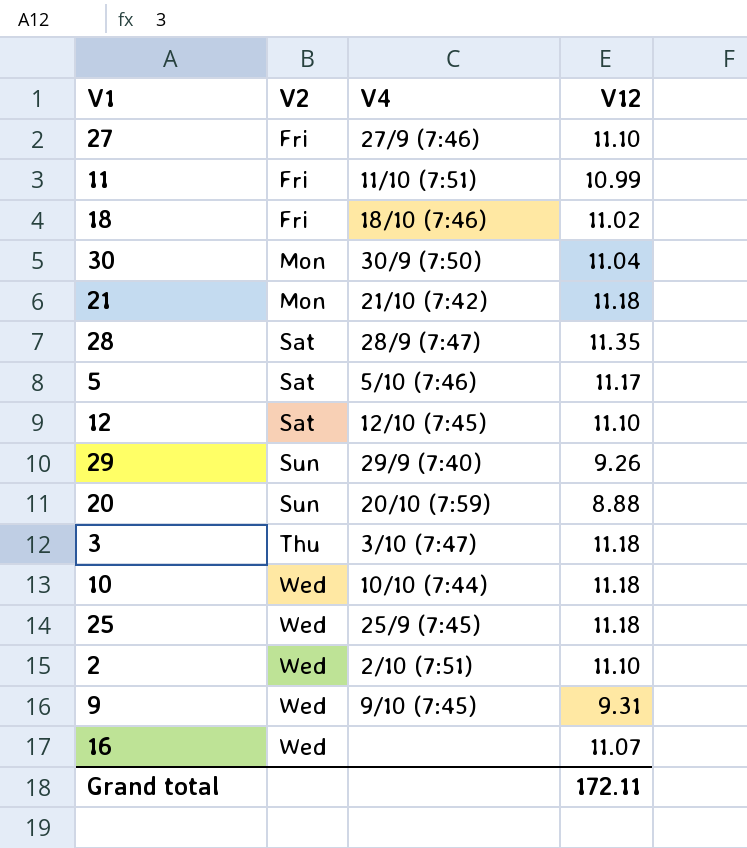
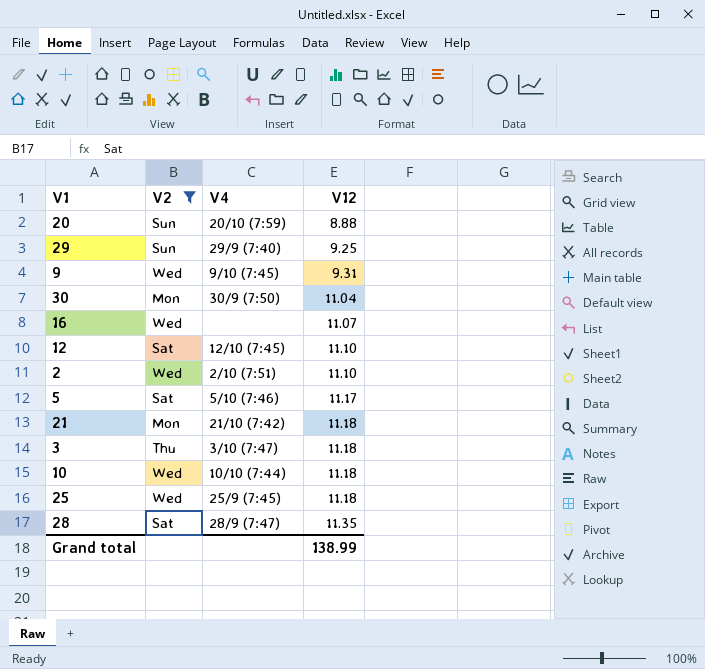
filter: none -> V2 != Fri
row order: V2 ascending -> V12 ascending
29 | V12: 9.26 -> 9.25
Grand total | V12: 172.11 -> 138.99

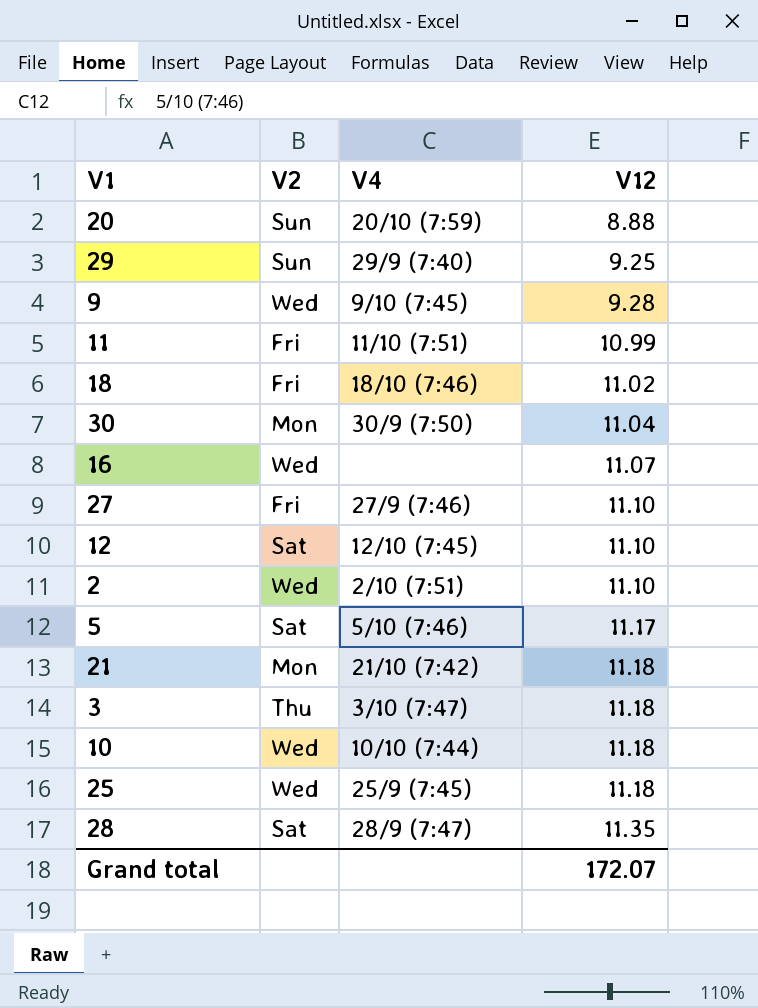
filter: V2 != Fri -> none
9 | V12: 9.31 -> 9.28
Grand total | V12: 138.99 -> 172.07

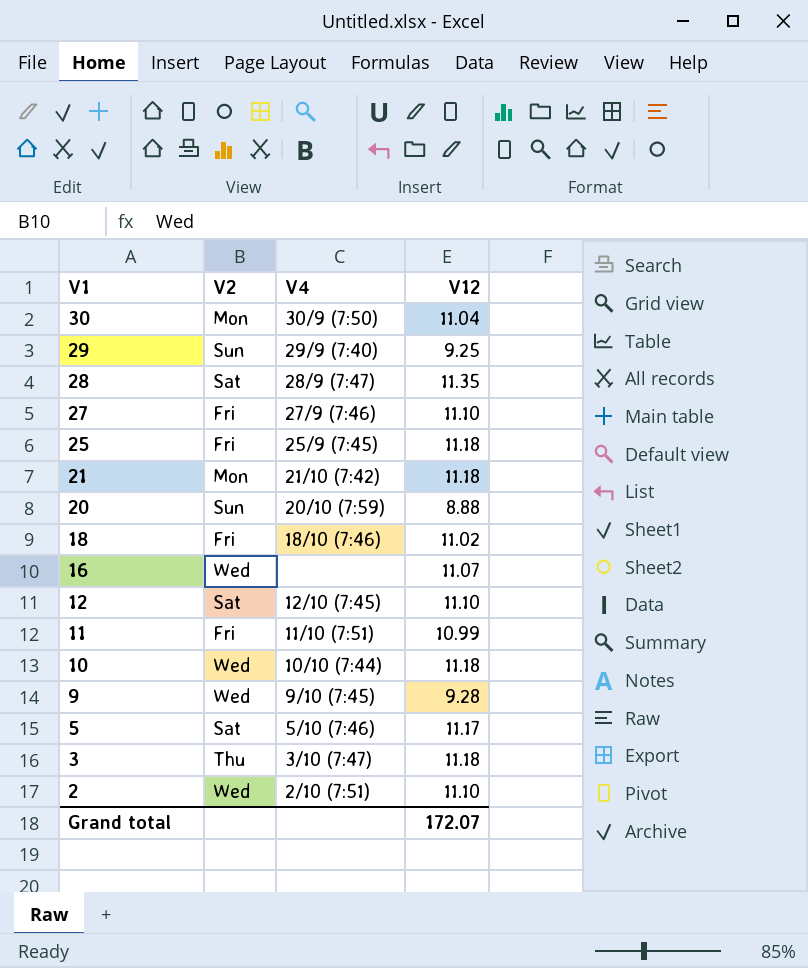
row order: V12 ascending -> V1 descending
25 | V2: Wed -> Fri

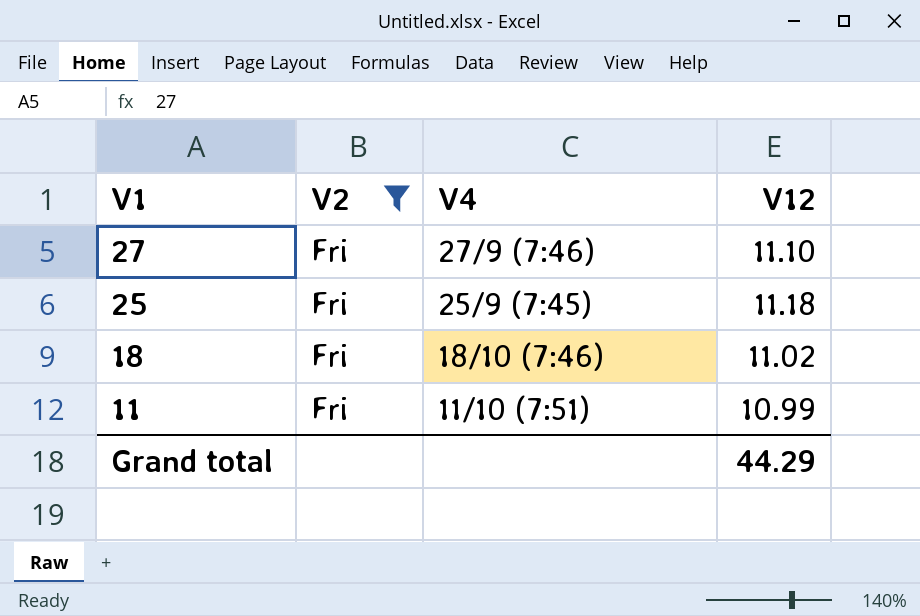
filter: none -> V2 = Fri
Grand total | V12: 172.07 -> 44.29

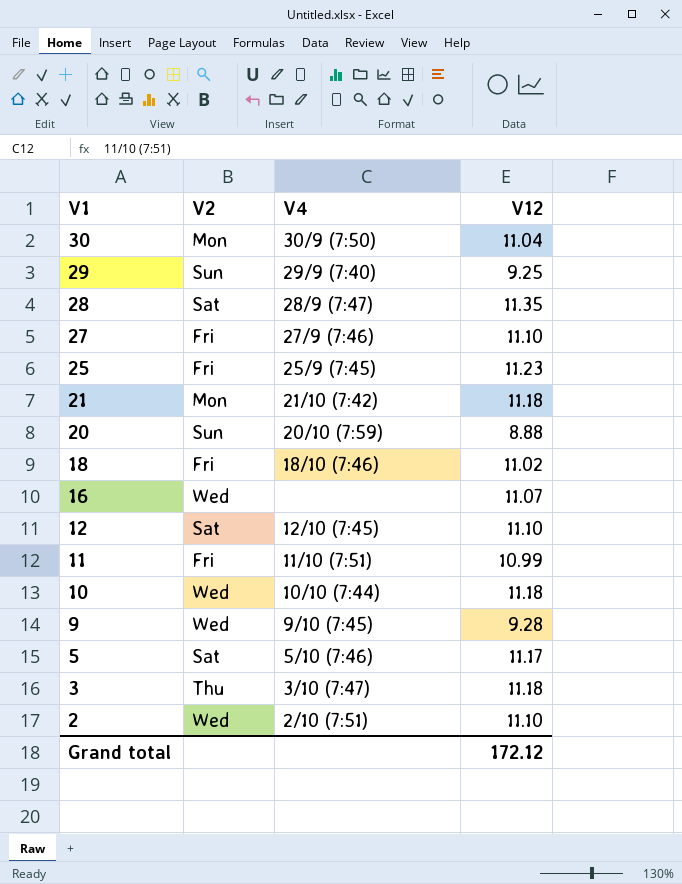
filter: V2 = Fri -> none
25 | V12: 11.18 -> 11.23
Grand total | V12: 44.29 -> 172.12

